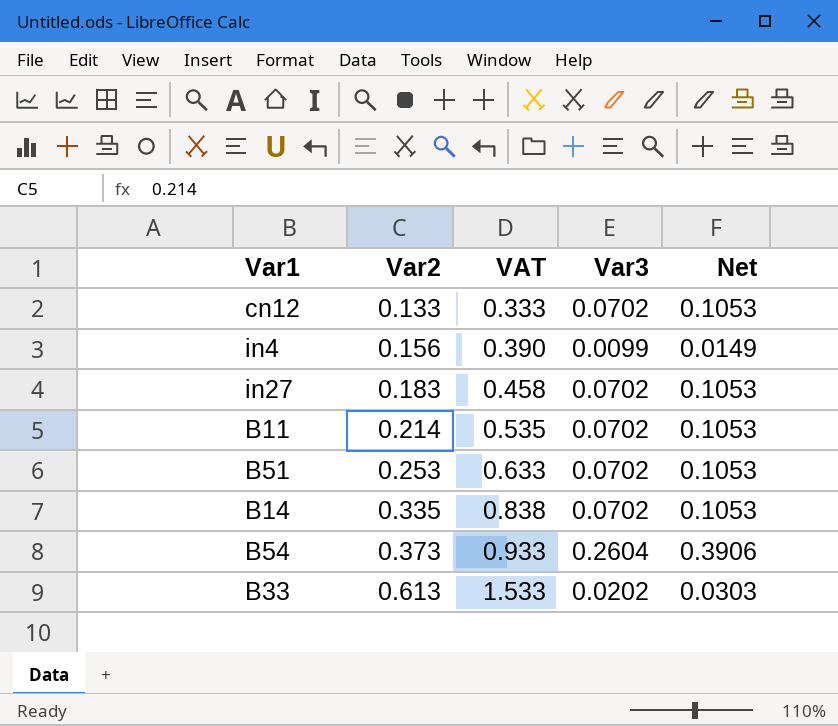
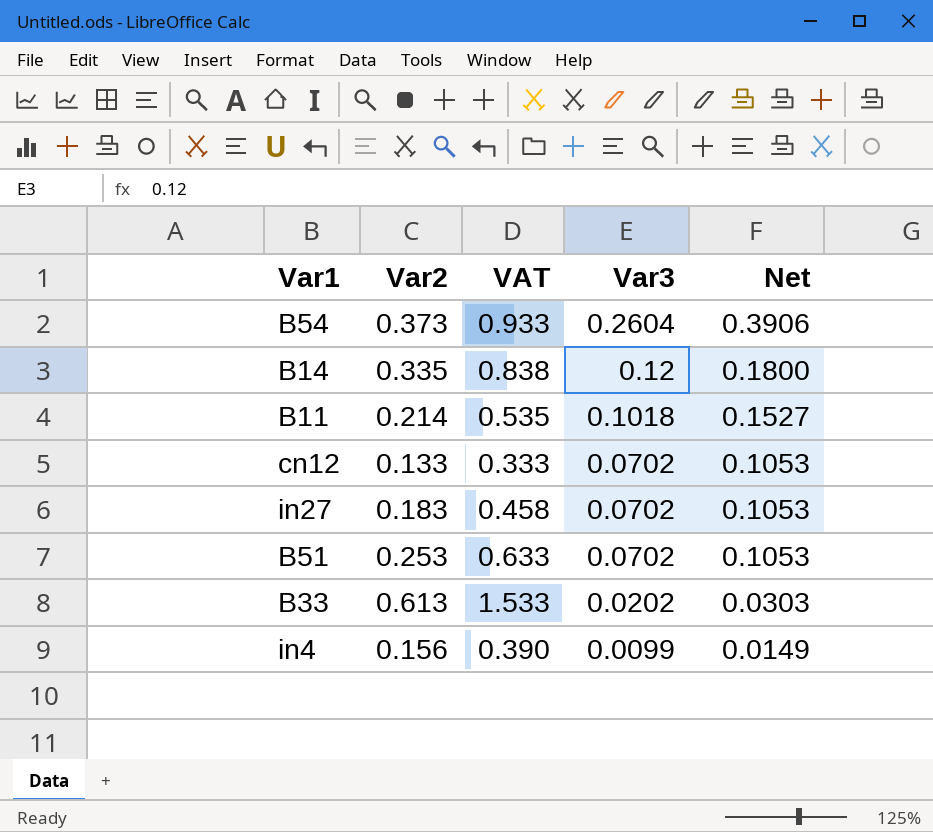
row order: Var2 ascending -> Var3 descending
B14 | Var3: 0.0702 -> 0.12
B14 | Net: 0.1053 -> 0.1800
B11 | Var3: 0.0702 -> 0.1018
B11 | Net: 0.1053 -> 0.1527

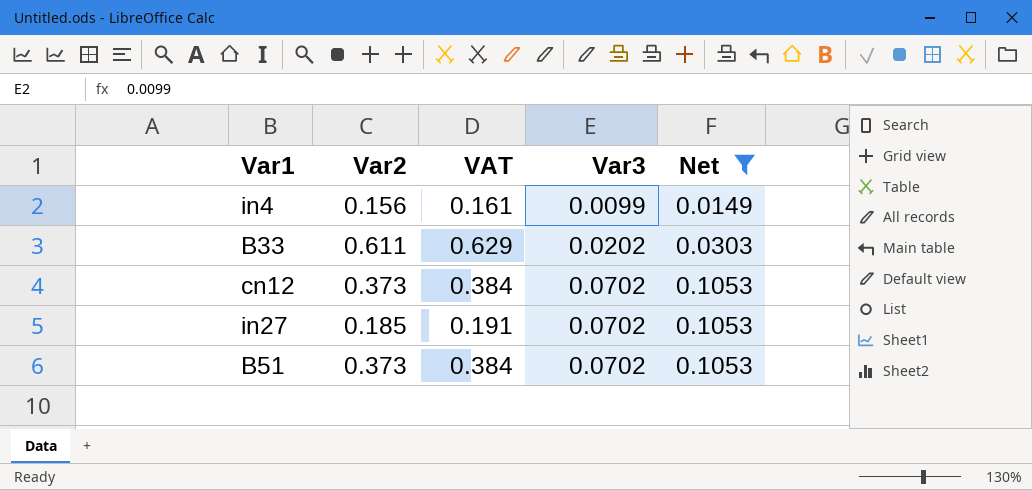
filter: none -> Net <= 0.1053
row order: Var3 descending -> Var3 ascending
column VAT | formula: [Var2] * 2.5 -> [Var2] * 1.03
B33 | Var2: 0.613 -> 0.611
cn12 | Var2: 0.133 -> 0.373
in27 | Var2: 0.183 -> 0.185
B51 | Var2: 0.253 -> 0.373

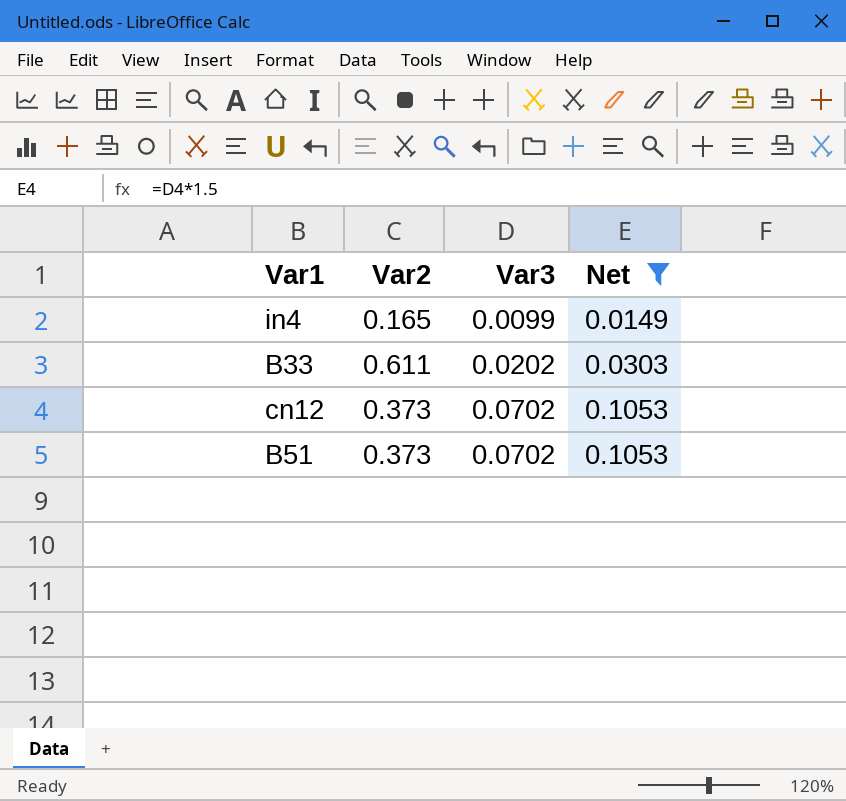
column VAT | formula: [Var2] * 1.03 -> none
row in27: 0.185 | 0.191 | 0.0702 | 0.1053 -> none
in4 | Var2: 0.156 -> 0.165

